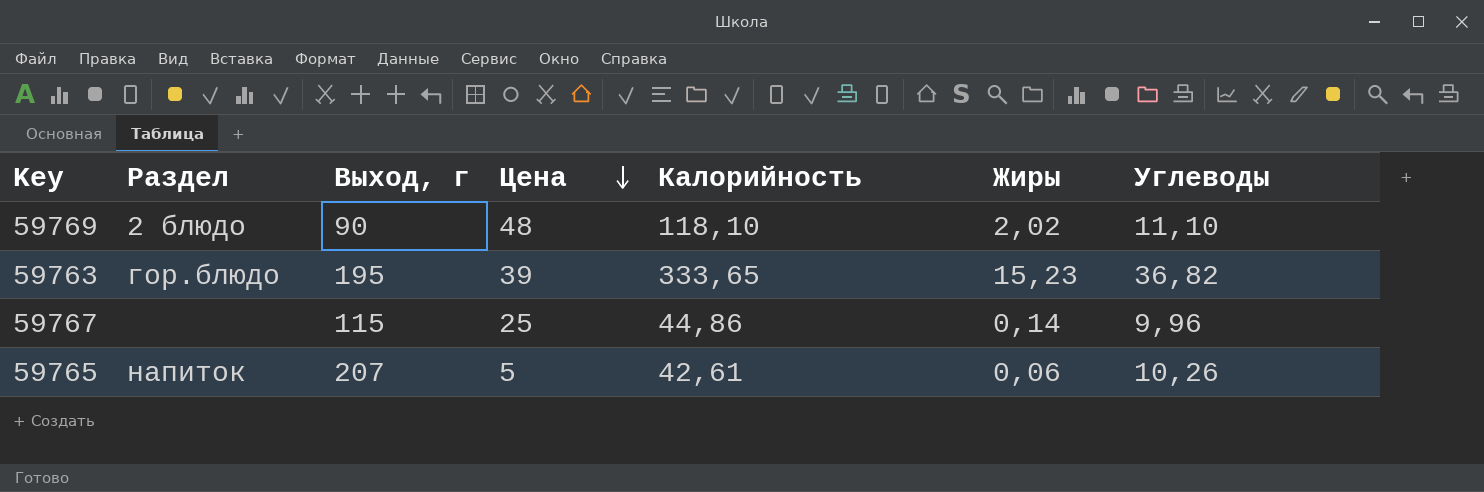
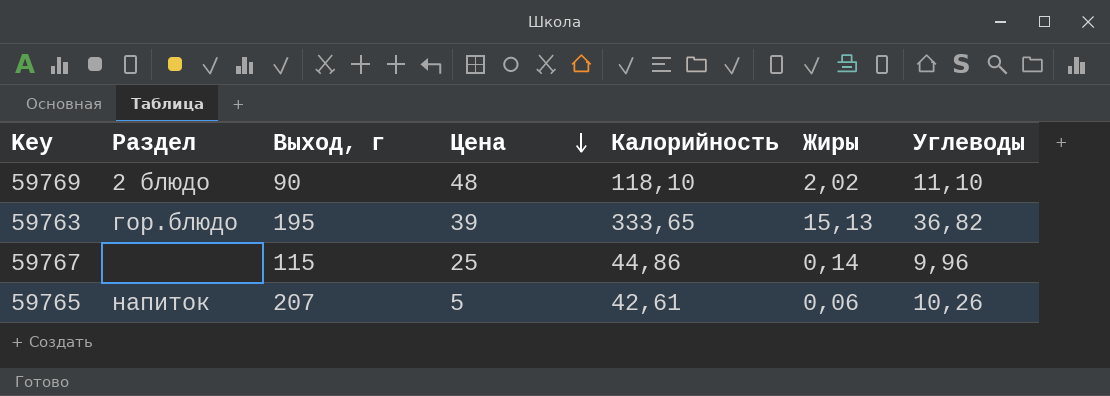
59763 | Жиры: 15,23 -> 15,13

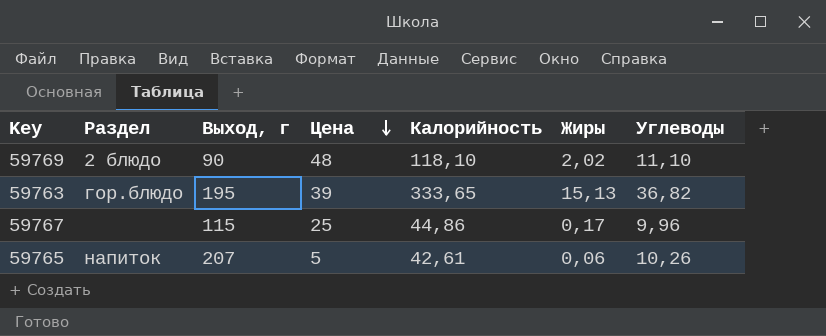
59767 | Жиры: 0,14 -> 0,17

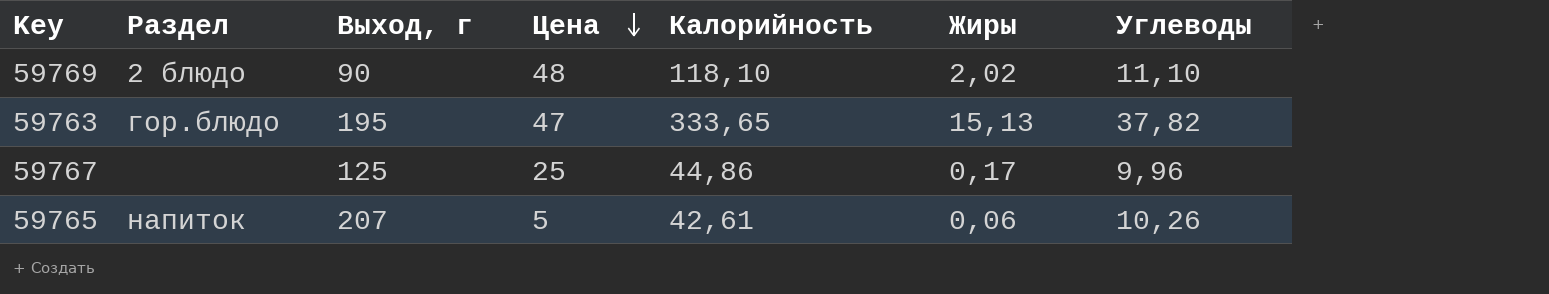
59763 | Цена: 39 -> 47
59763 | Углеводы: 36,82 -> 37,82
59767 | Выход, г: 115 -> 125

